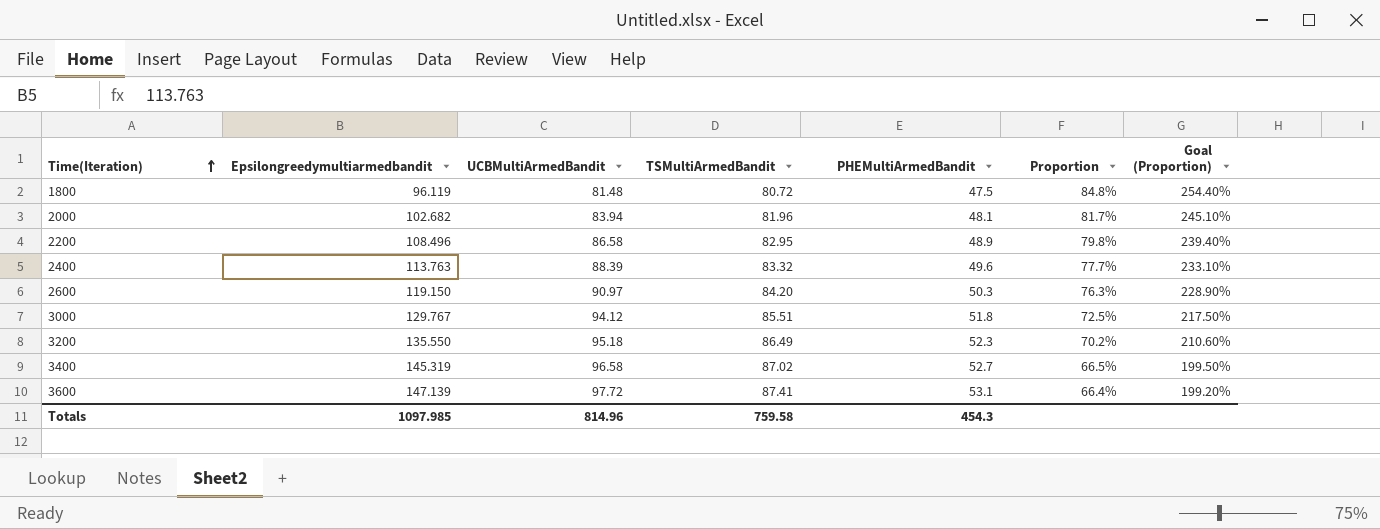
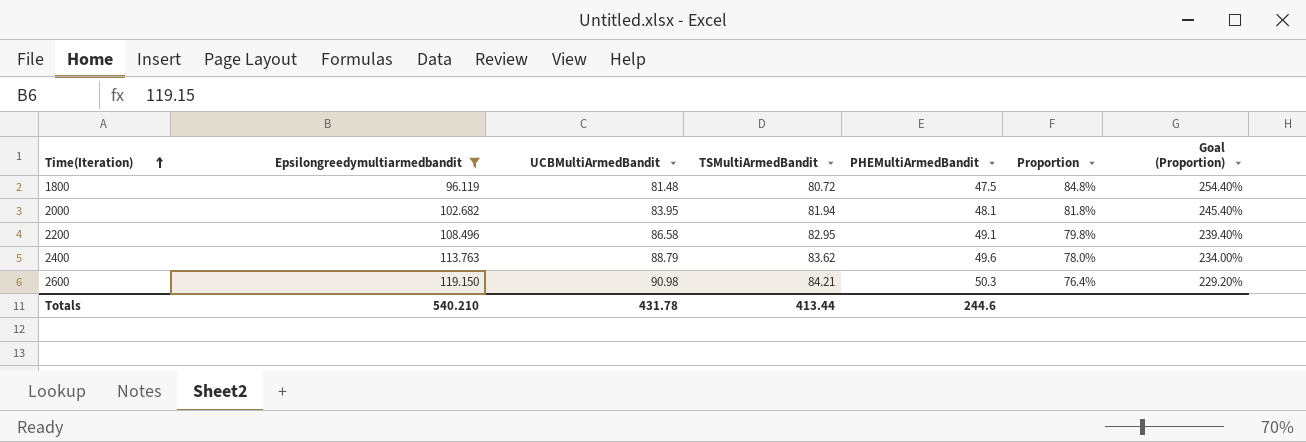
filter: none -> Epsilongreedymultiarmedbandit <= 119.150
2000 | UCBMultiArmedBandit: 83.94 -> 83.95
2000 | TSMultiArmedBandit: 81.96 -> 81.94
2000 | Proportion: 81.7% -> 81.8%
2000 | Goal (Proportion): 245.10% -> 245.40%
2200 | PHEMultiArmedBandit: 48.9 -> 49.1
2400 | UCBMultiArmedBandit: 88.39 -> 88.79
2400 | TSMultiArmedBandit: 83.32 -> 83.62
2400 | Proportion: 77.7% -> 78.0%
2400 | Goal (Proportion): 233.10% -> 234.00%
2600 | UCBMultiArmedBandit: 90.97 -> 90.98
2600 | TSMultiArmedBandit: 84.20 -> 84.21
2600 | Proportion: 76.3% -> 76.4%
2600 | Goal (Proportion): 228.90% -> 229.20%
Totals | Epsilongreedymultiarmedbandit: 1097.985 -> 540.210
Totals | UCBMultiArmedBandit: 814.96 -> 431.78
Totals | TSMultiArmedBandit: 759.58 -> 413.44
Totals | PHEMultiArmedBandit: 454.3 -> 244.6

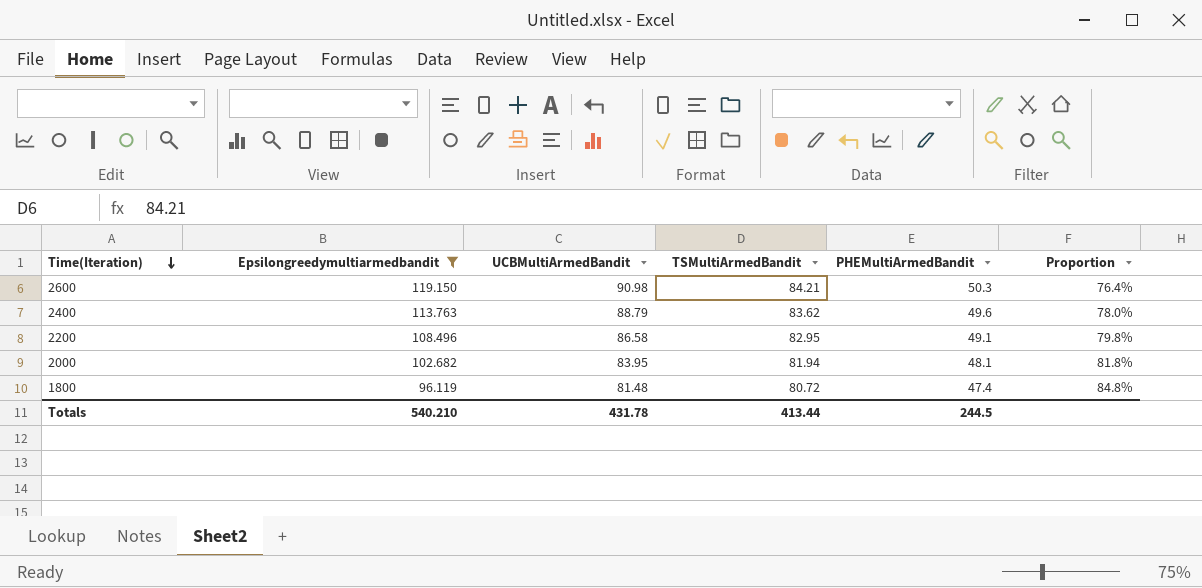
row order: Time(Iteration) ascending -> Time(Iteration) descending
column Goal (Proportion) | formula: [Proportion] * 3 -> none
1800 | PHEMultiArmedBandit: 47.5 -> 47.4
Totals | PHEMultiArmedBandit: 244.6 -> 244.5

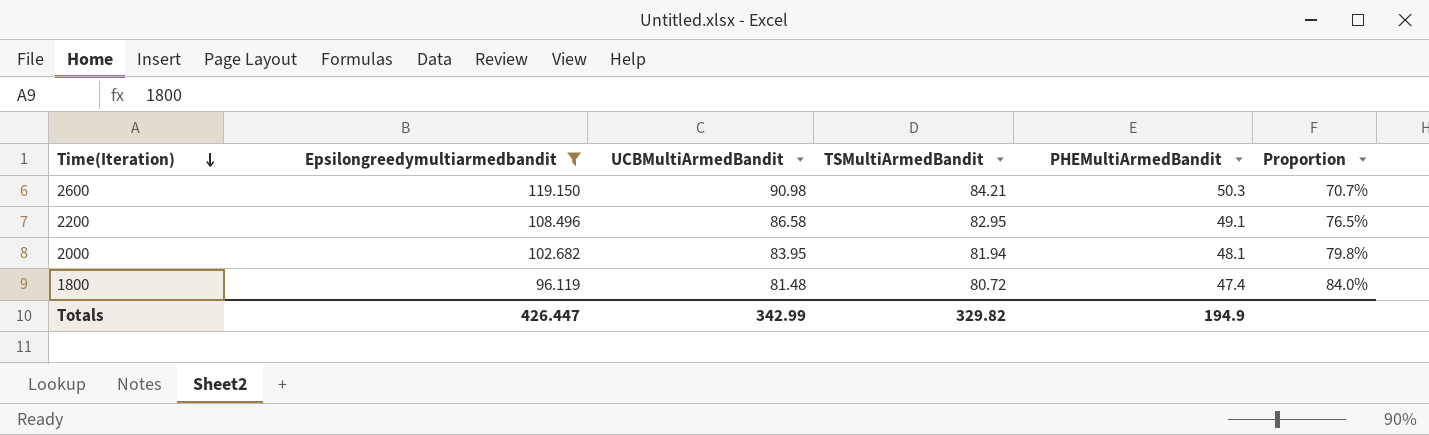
column Proportion | formula: [UCBMultiArmedBandit] / [Epsilongreedymultiarmedbandit] -> [TSMultiArmedBandit] / [Epsilongreedymultiarmedbandit]
row 2400: 113.763 | 88.79 | 83.62 | 49.6 | 78.0% -> none
Totals | Epsilongreedymultiarmedbandit: 540.210 -> 426.447
Totals | UCBMultiArmedBandit: 431.78 -> 342.99
Totals | TSMultiArmedBandit: 413.44 -> 329.82
Totals | PHEMultiArmedBandit: 244.5 -> 194.9

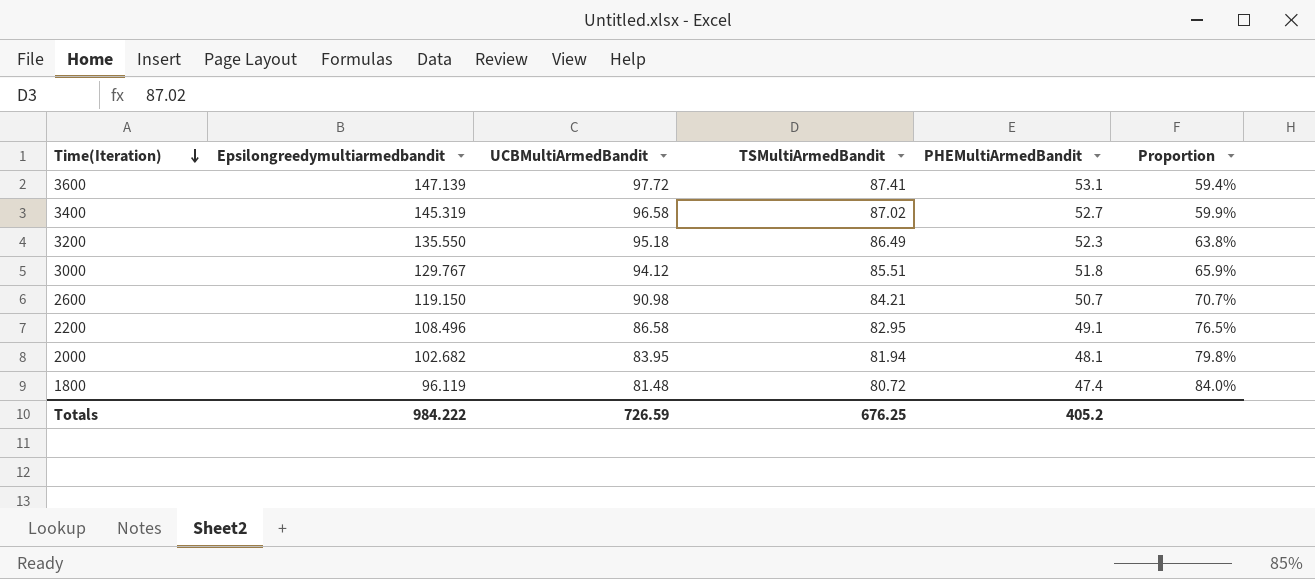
filter: Epsilongreedymultiarmedbandit <= 119.150 -> none
2600 | PHEMultiArmedBandit: 50.3 -> 50.7
Totals | Epsilongreedymultiarmedbandit: 426.447 -> 984.222
Totals | UCBMultiArmedBandit: 342.99 -> 726.59
Totals | TSMultiArmedBandit: 329.82 -> 676.25
Totals | PHEMultiArmedBandit: 194.9 -> 405.2

